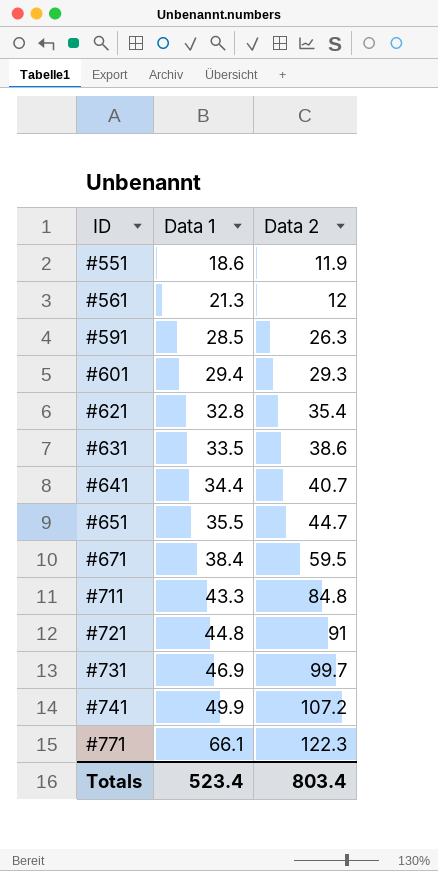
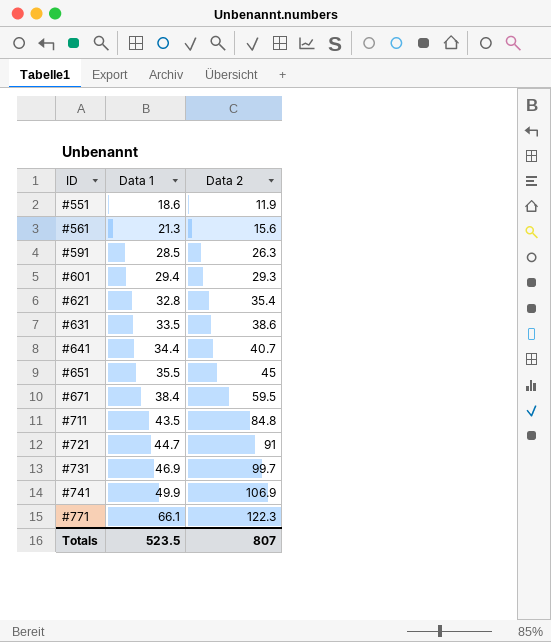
#561 | Data 2: 12 -> 15.6
#651 | Data 2: 44.7 -> 45
#711 | Data 1: 43.3 -> 43.5
#721 | Data 1: 44.8 -> 44.7
#741 | Data 2: 107.2 -> 106.9
Totals | Data 1: 523.4 -> 523.5
Totals | Data 2: 803.4 -> 807

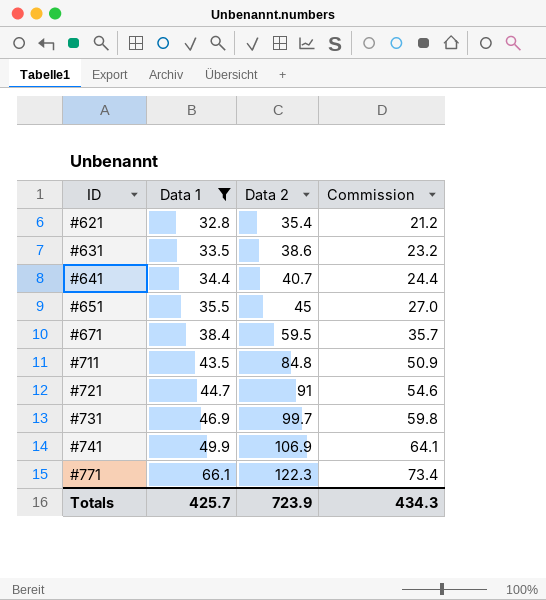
filter: none -> Data 1 >= 32.8
column Commission | formula: none -> [Data 2] * 0.6
Totals | Data 1: 523.5 -> 425.7
Totals | Data 2: 807 -> 723.9

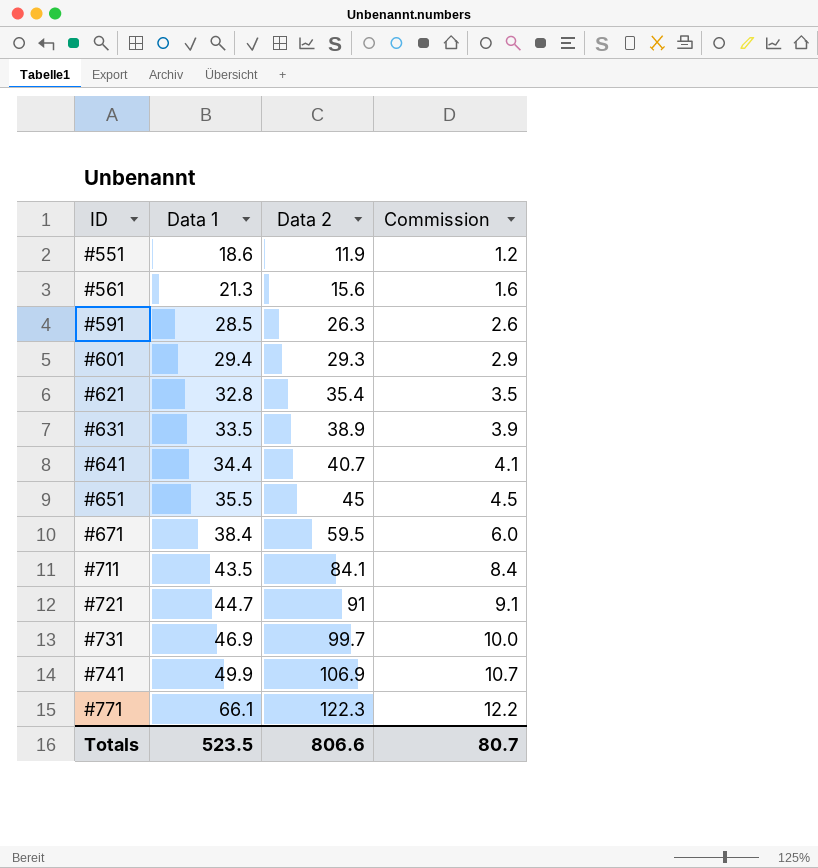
filter: Data 1 >= 32.8 -> none
column Commission | formula: [Data 2] * 0.6 -> [Data 2] * 0.1
#631 | Data 2: 38.6 -> 38.9
#711 | Data 2: 84.8 -> 84.1
Totals | Data 1: 425.7 -> 523.5
Totals | Data 2: 723.9 -> 806.6
Totals | Commission: 434.3 -> 80.7

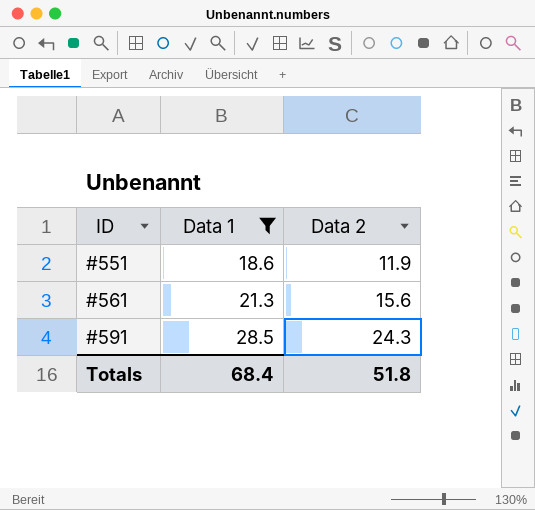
filter: none -> Data 1 <= 28.5
column Commission | formula: [Data 2] * 0.1 -> none
#591 | Data 2: 26.3 -> 24.3
Totals | Data 1: 523.5 -> 68.4
Totals | Data 2: 806.6 -> 51.8

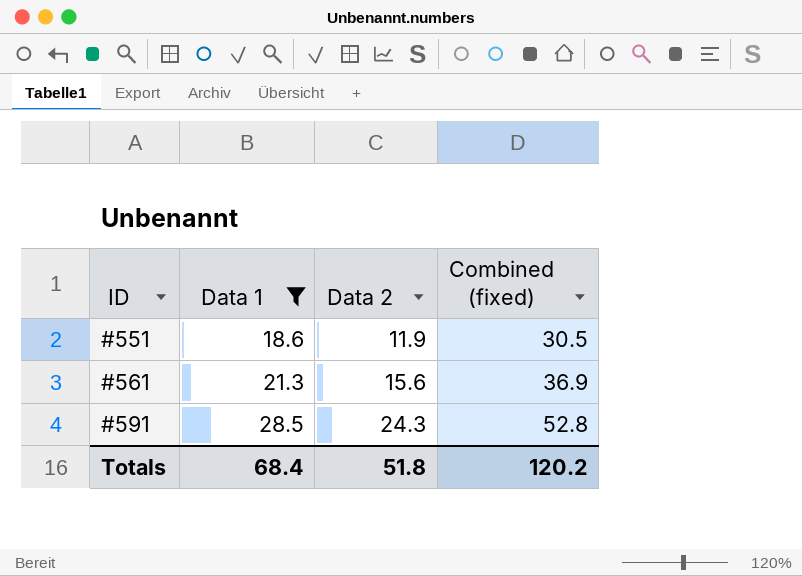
column Combined (fixed) | formula: none -> [Data 1] + [Data 2]

